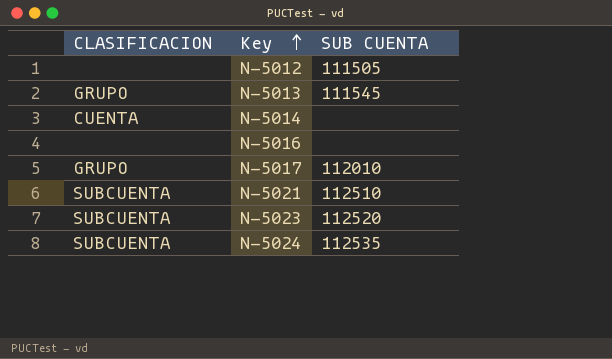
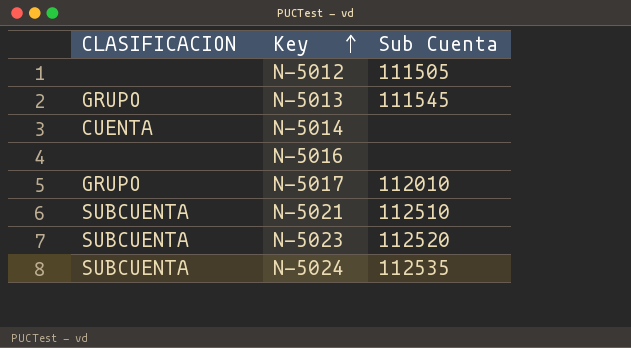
column name: SUB CUENTA -> Sub Cuenta

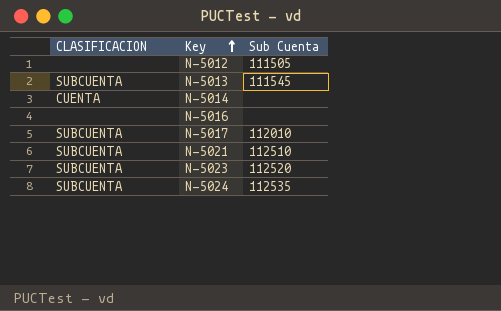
N-5013 | CLASIFICACION: GRUPO -> SUBCUENTA
N-5017 | CLASIFICACION: GRUPO -> SUBCUENTA

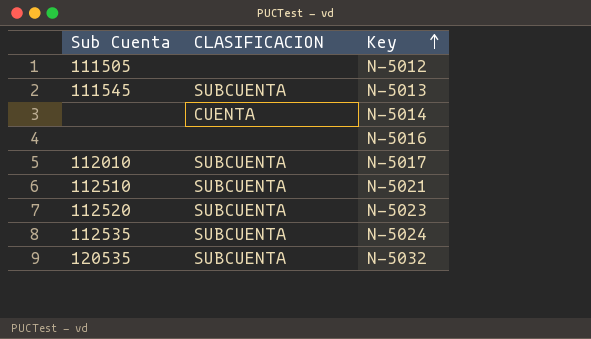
column Sub Cuenta | position: 3 -> 1
row N-5032: none -> 120535 | SUBCUENTA

